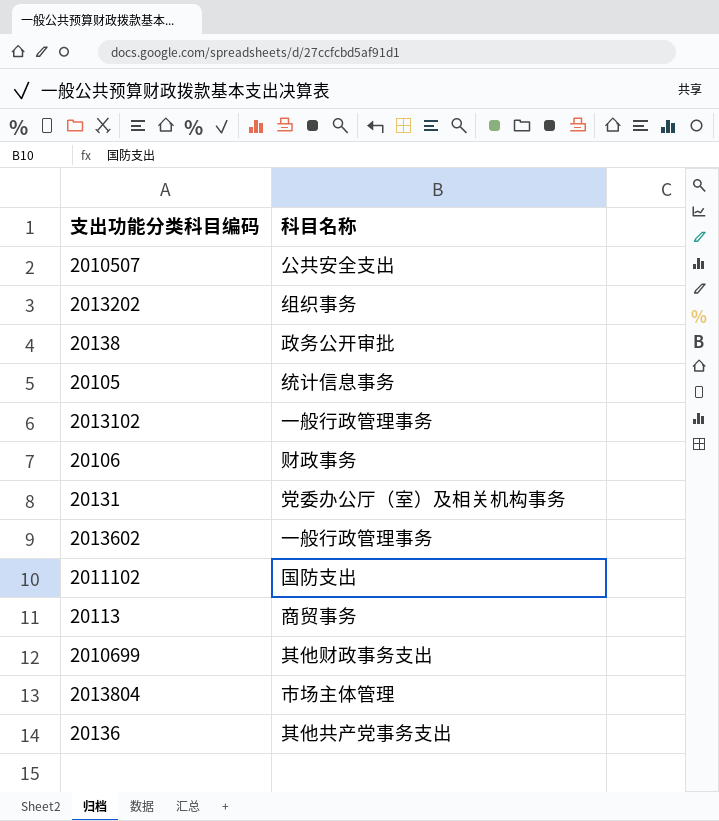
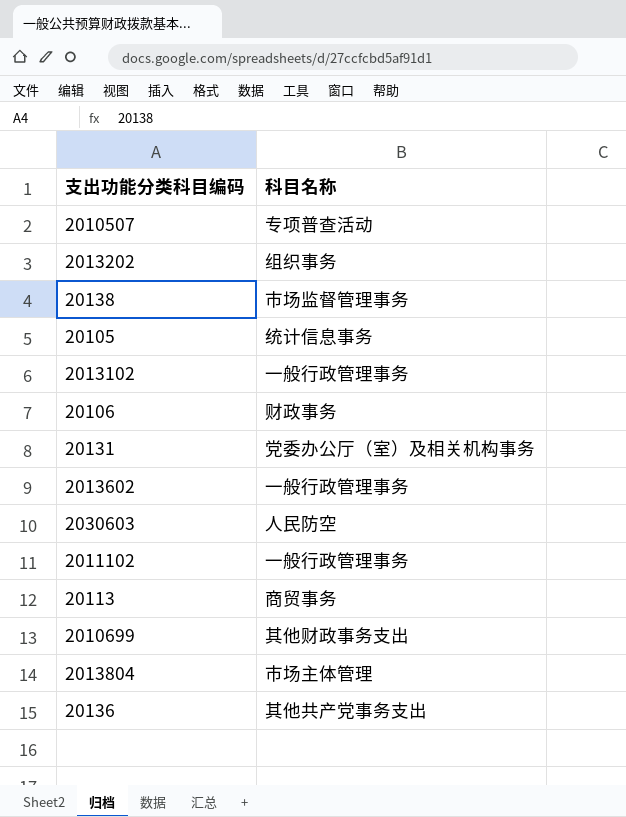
2010507 | 科目名称: 公共安全支出 -> 专项普查活动
20138 | 科目名称: 政务公开审批 -> 市场监督管理事务
row 2030603: none -> 人民防空
2011102 | 科目名称: 国防支出 -> 一般行政管理事务

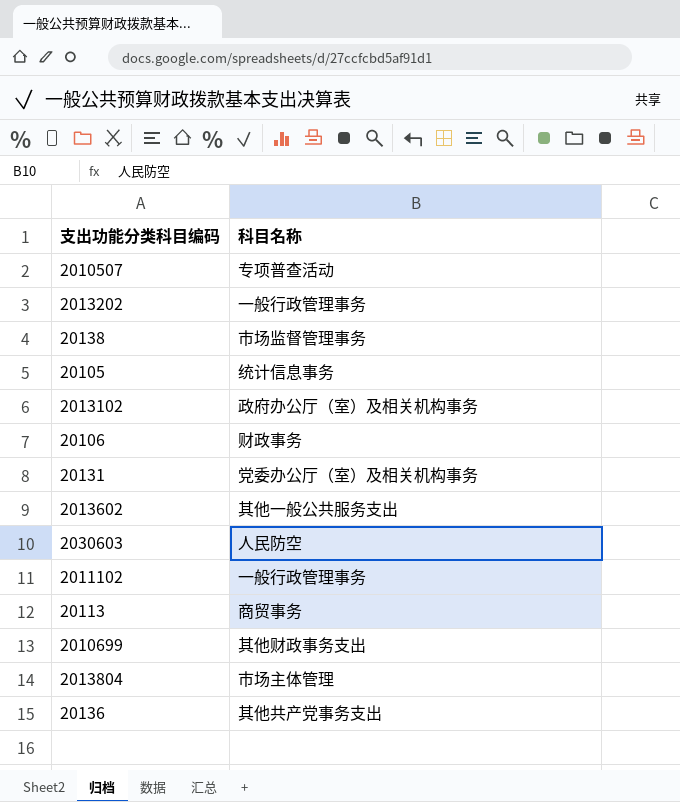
2013202 | 科目名称: 组织事务 -> 一般行政管理事务
2013102 | 科目名称: 一般行政管理事务 -> 政府办公厅（室）及相关机构事务
2013602 | 科目名称: 一般行政管理事务 -> 其他一般公共服务支出

